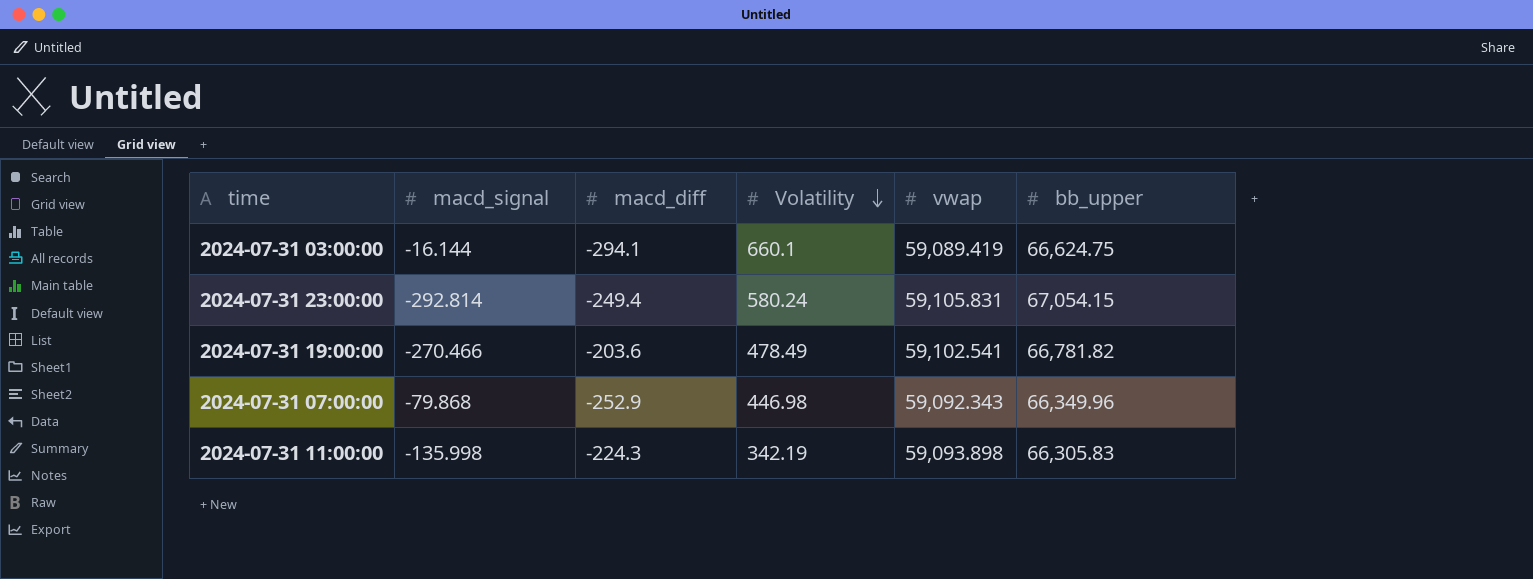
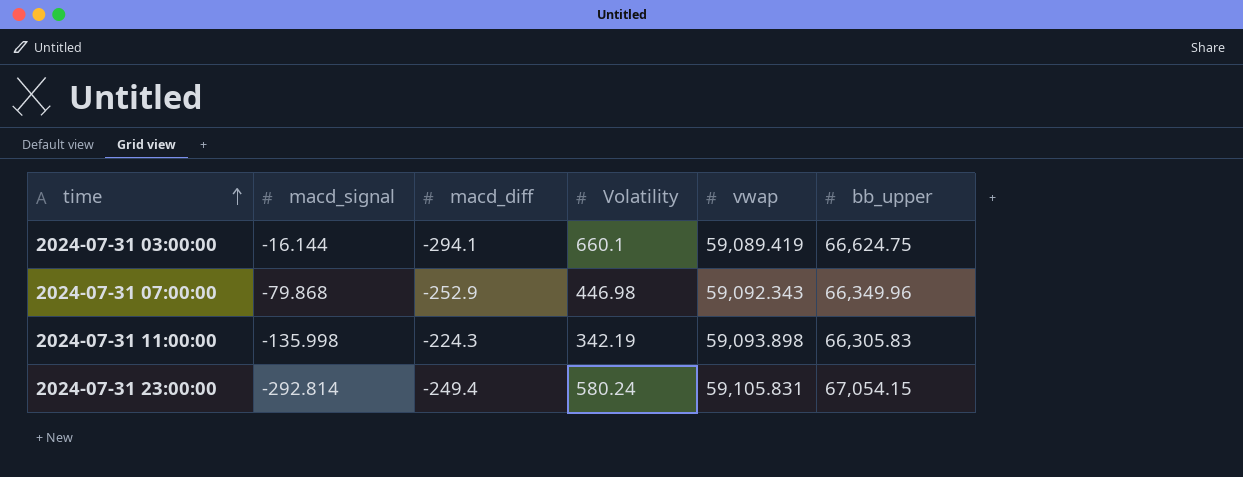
row order: Volatility descending -> time ascending
row 2024-07-31 19:00:00: -270.466 | -203.6 | 478.49 | 59,102.541 | 66,781.82 -> none

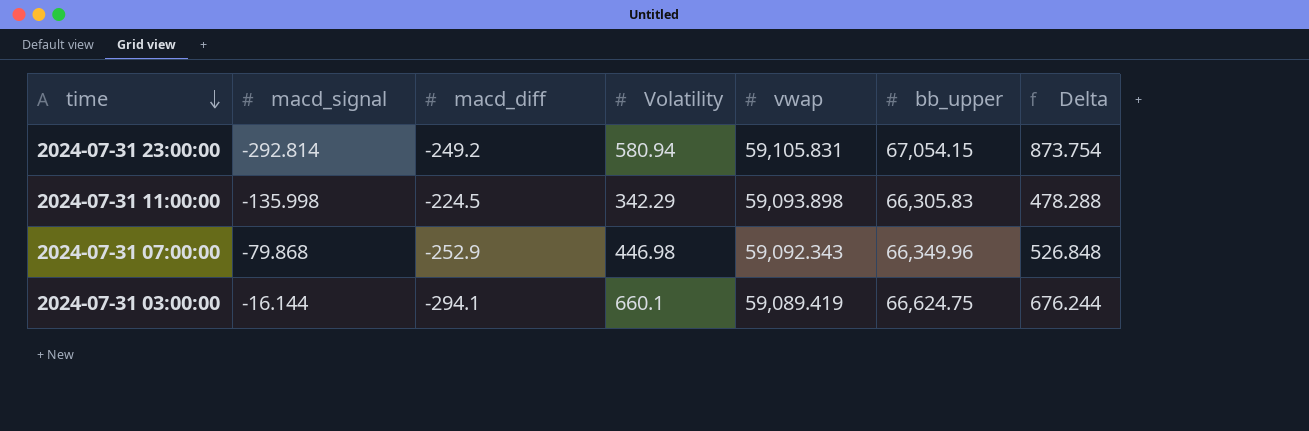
row order: time ascending -> time descending
column Delta | formula: none -> [Volatility] - [macd_signal]
2024-07-31 23:00:00 | macd_diff: -249.4 -> -249.2
2024-07-31 23:00:00 | Volatility: 580.24 -> 580.94
2024-07-31 11:00:00 | macd_diff: -224.3 -> -224.5
2024-07-31 11:00:00 | Volatility: 342.19 -> 342.29

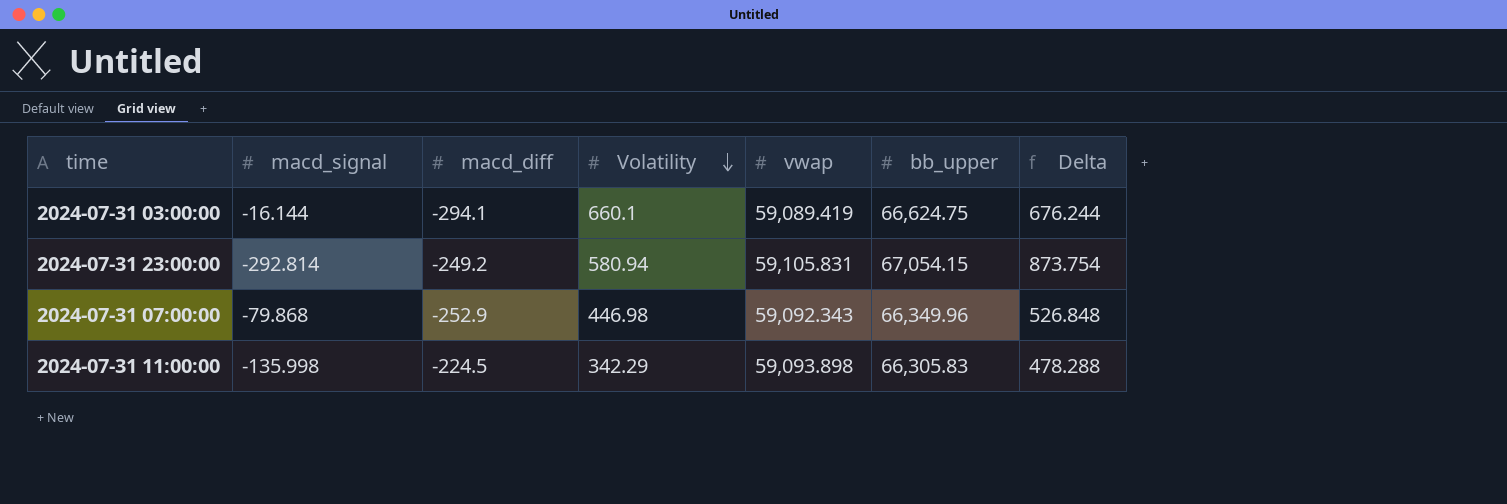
row order: time descending -> Volatility descending

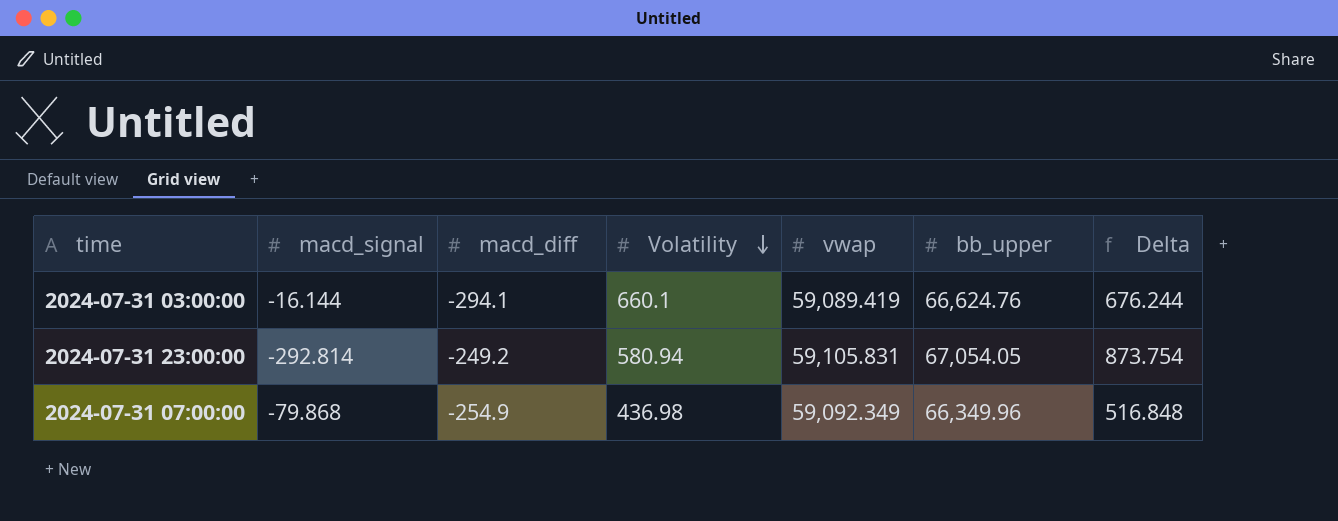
row 2024-07-31 11:00:00: -135.998 | -224.5 | 342.29 | 59,093.898 | 66,305.83 | 478.288 -> none
2024-07-31 03:00:00 | bb_upper: 66,624.75 -> 66,624.76
2024-07-31 23:00:00 | bb_upper: 67,054.15 -> 67,054.05
2024-07-31 07:00:00 | macd_diff: -252.9 -> -254.9
2024-07-31 07:00:00 | Volatility: 446.98 -> 436.98
2024-07-31 07:00:00 | vwap: 59,092.343 -> 59,092.349
2024-07-31 07:00:00 | Delta: 526.848 -> 516.848

